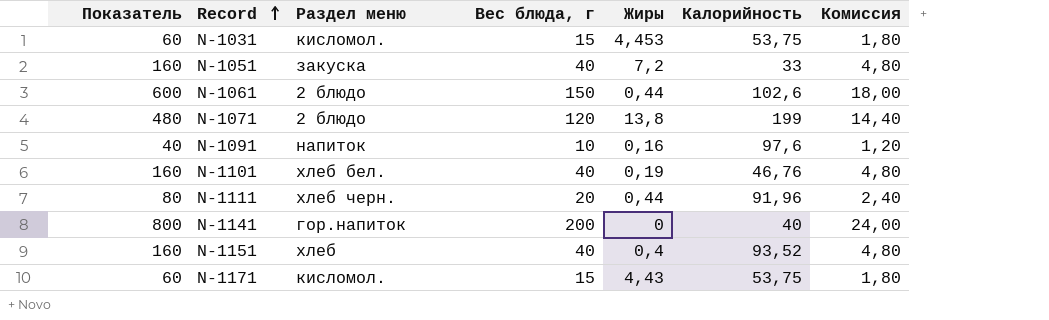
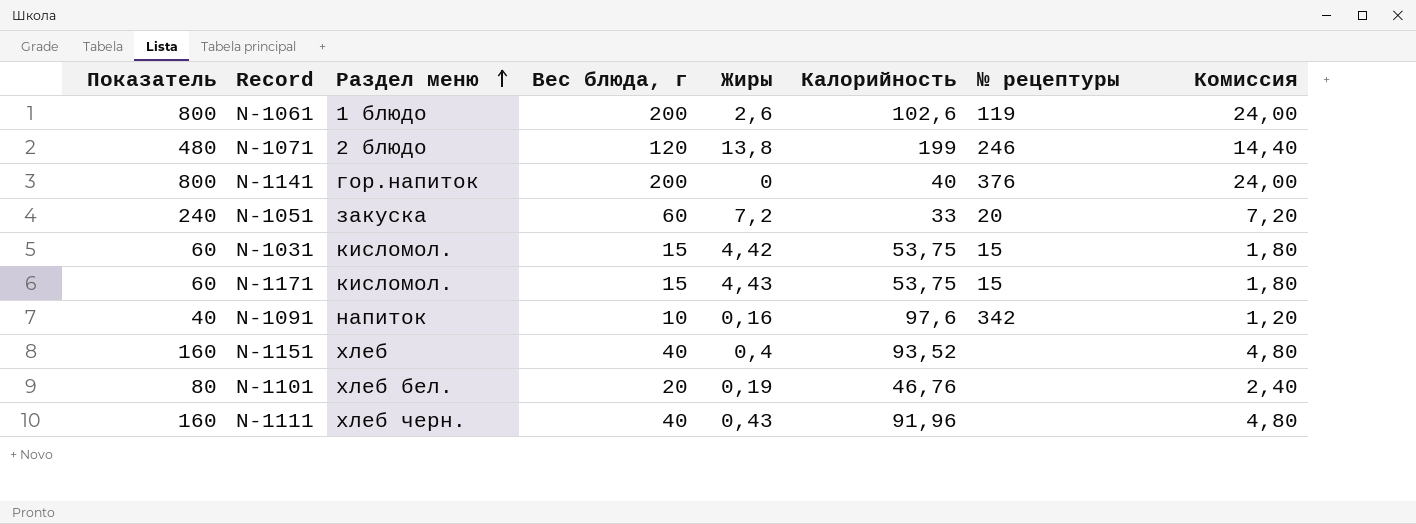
row order: Record ascending -> Раздел меню ascending
column № рецептуры | position: none -> 7
N-1061 | Показатель: 600 -> 800
N-1061 | Раздел меню: 2 блюдо -> 1 блюдо
N-1061 | Вес блюда, г: 150 -> 200
N-1061 | Жиры: 0,44 -> 2,6
N-1061 | Комиссия: 18,00 -> 24,00
N-1051 | Показатель: 160 -> 240
N-1051 | Вес блюда, г: 40 -> 60
N-1051 | Комиссия: 4,80 -> 7,20
N-1031 | Жиры: 4,453 -> 4,42
N-1101 | Показатель: 160 -> 80
N-1101 | Вес блюда, г: 40 -> 20
N-1101 | Комиссия: 4,80 -> 2,40
N-1111 | Показатель: 80 -> 160
N-1111 | Вес блюда, г: 20 -> 40
N-1111 | Жиры: 0,44 -> 0,43
N-1111 | Комиссия: 2,40 -> 4,80

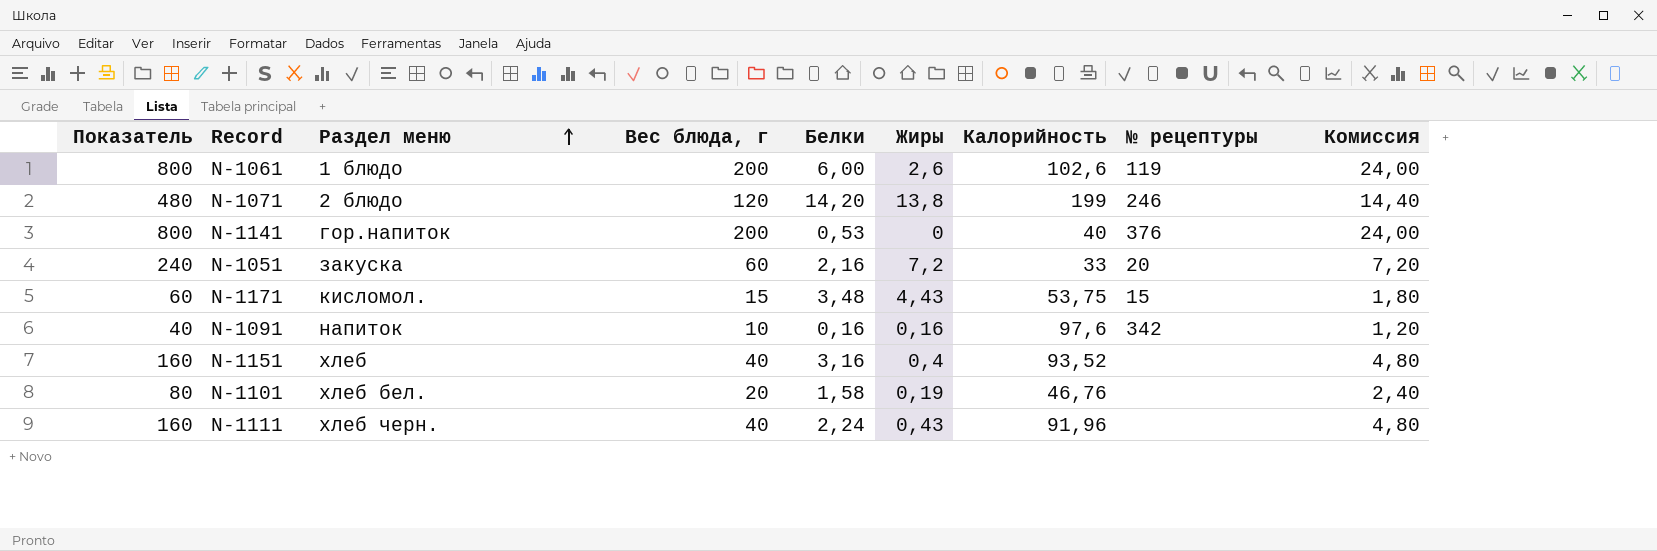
column Белки | position: none -> 5
row N-1031: 60 | кисломол. | 15 | 4,42 | 53,75 | 15 | 1,80 -> none

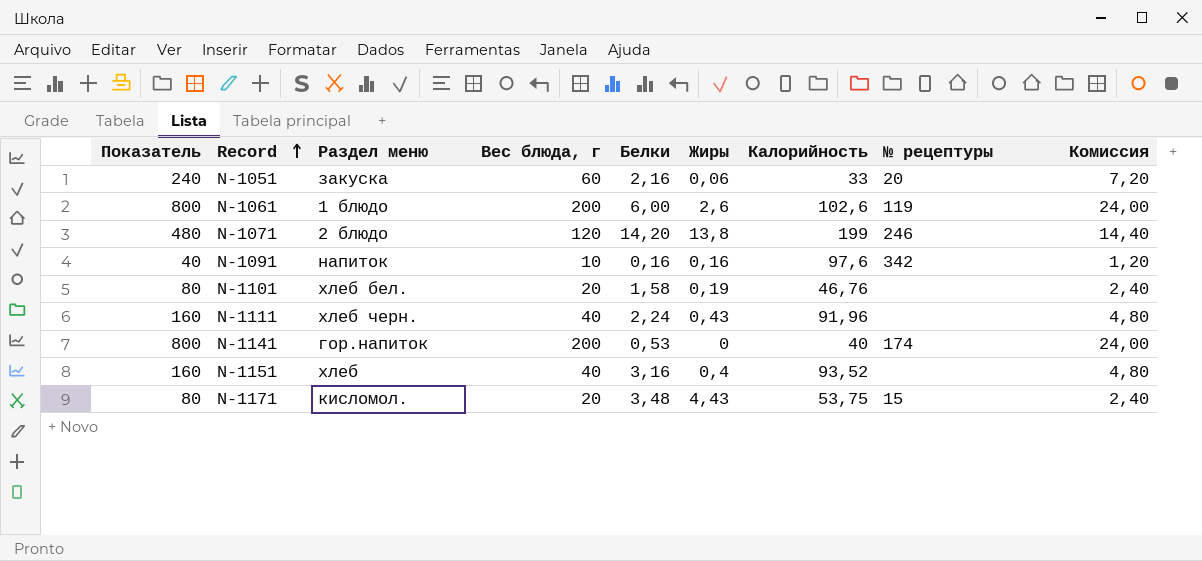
row order: Раздел меню ascending -> Record ascending
N-1051 | Жиры: 7,2 -> 0,06
N-1141 | № рецептуры: 376 -> 174
N-1171 | Показатель: 60 -> 80
N-1171 | Вес блюда, г: 15 -> 20
N-1171 | Комиссия: 1,80 -> 2,40

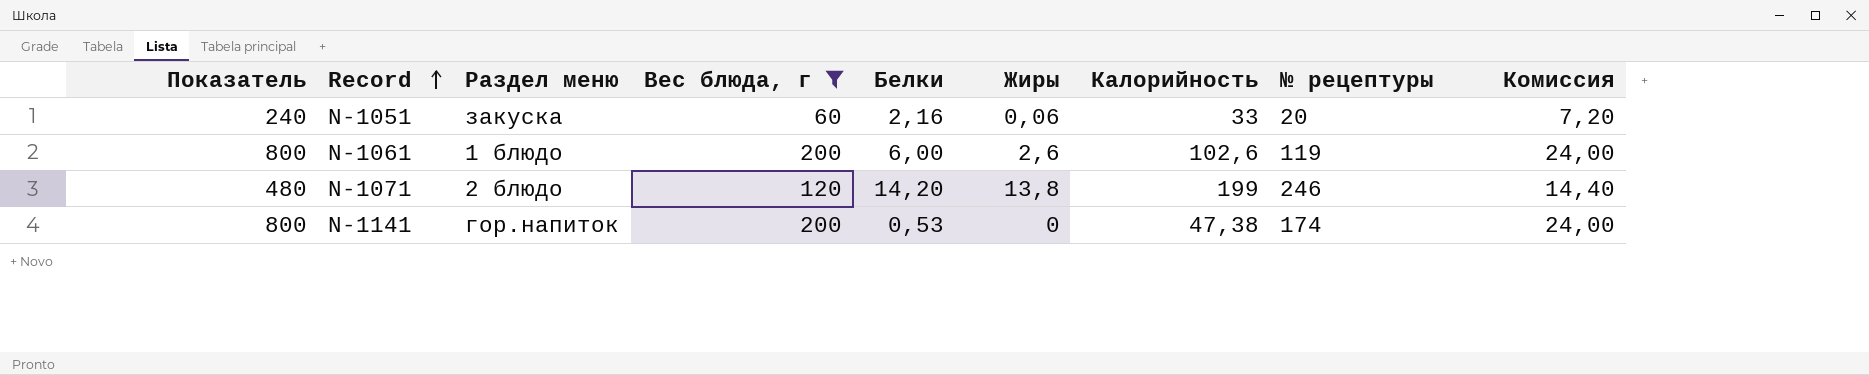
filter: none -> Вес блюда, г >= 60
N-1141 | Калорийность: 40 -> 47,38

